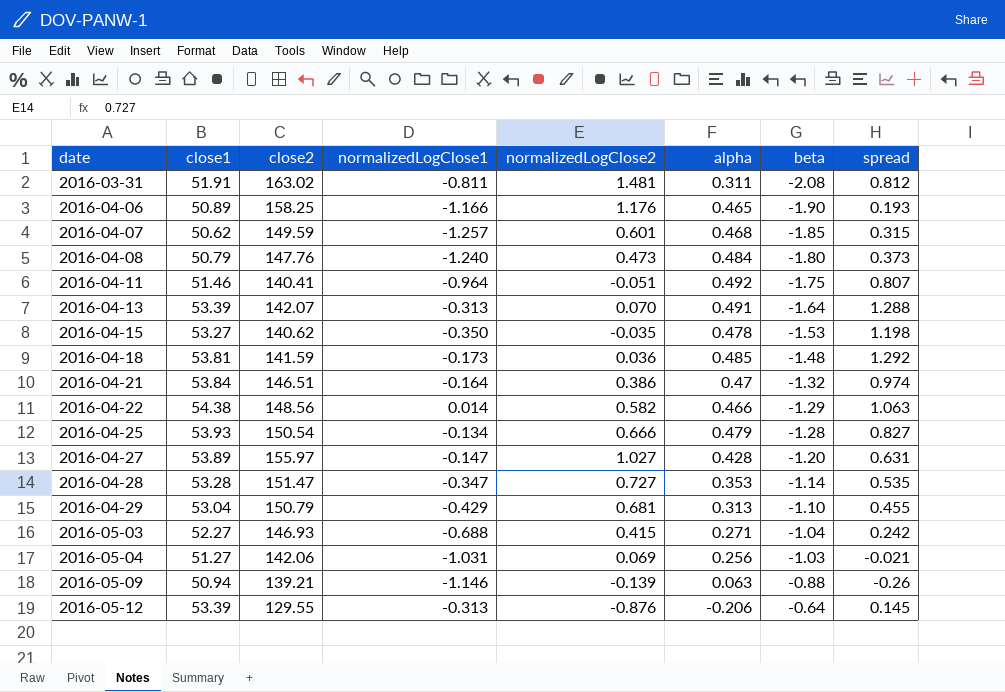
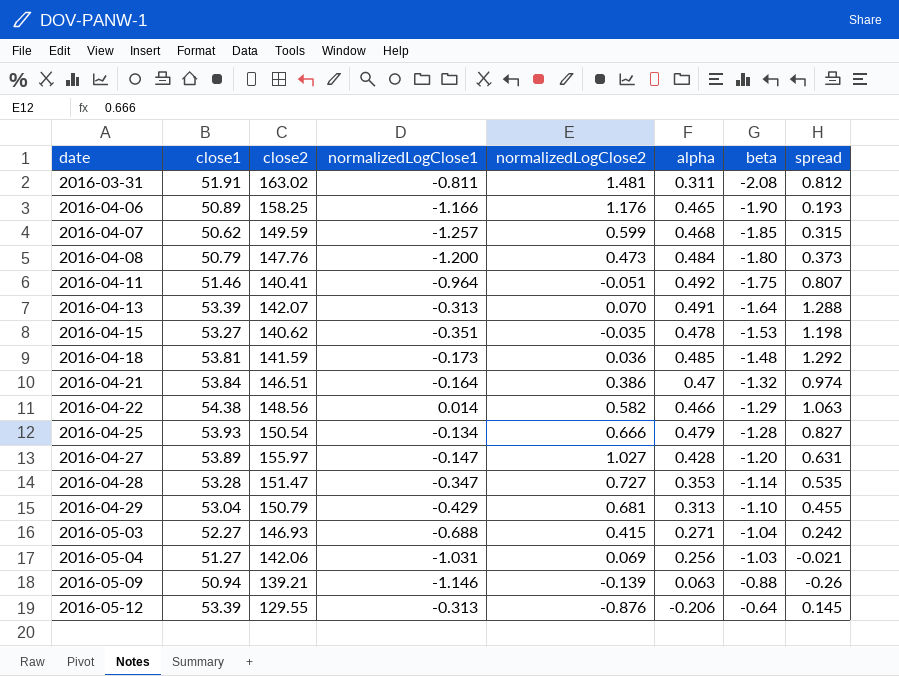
2016-04-07 | normalizedLogClose2: 0.601 -> 0.599
2016-04-08 | normalizedLogClose1: -1.240 -> -1.200
2016-04-15 | normalizedLogClose1: -0.350 -> -0.351

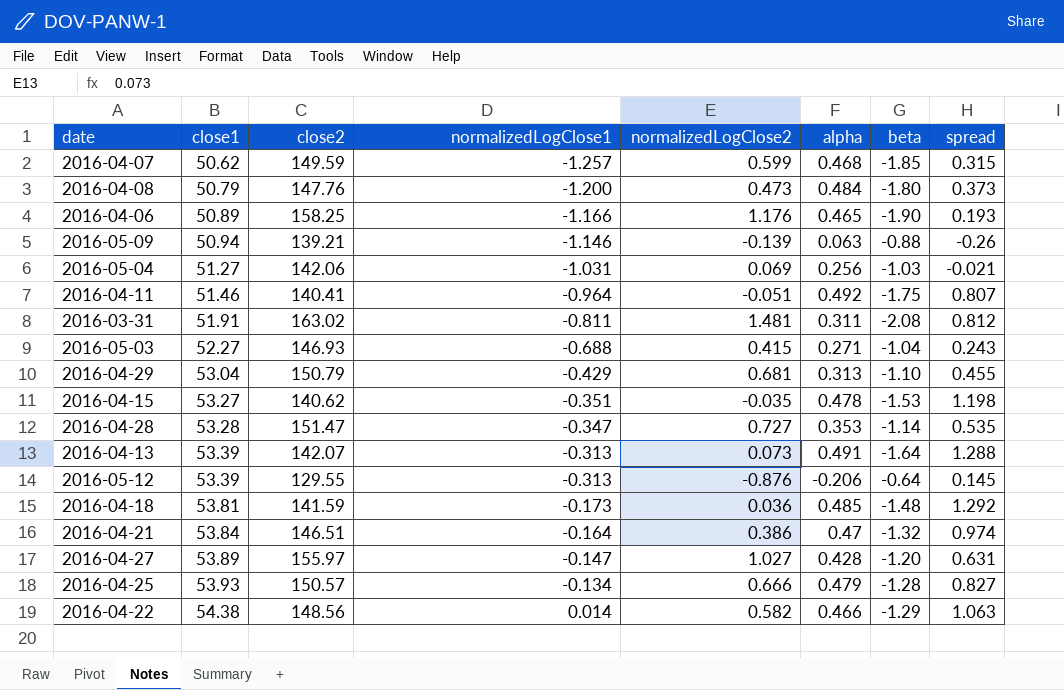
row order: date ascending -> close1 ascending
2016-05-03 | spread: 0.242 -> 0.243
2016-04-13 | normalizedLogClose2: 0.070 -> 0.073
2016-04-25 | close2: 150.54 -> 150.57

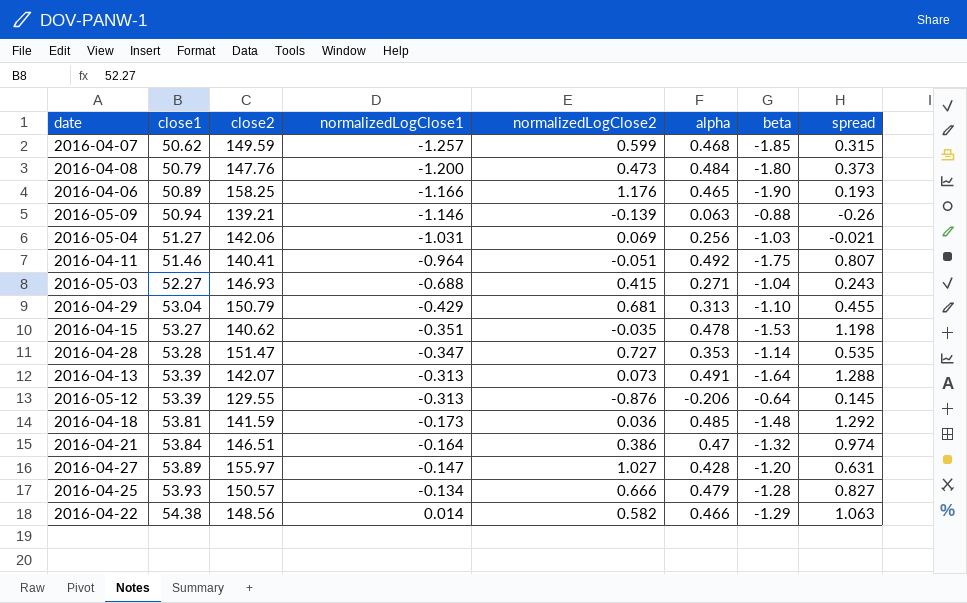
row 2016-03-31: 51.91 | 163.02 | -0.811 | 1.481 | 0.311 | -2.08 | 0.812 -> none

